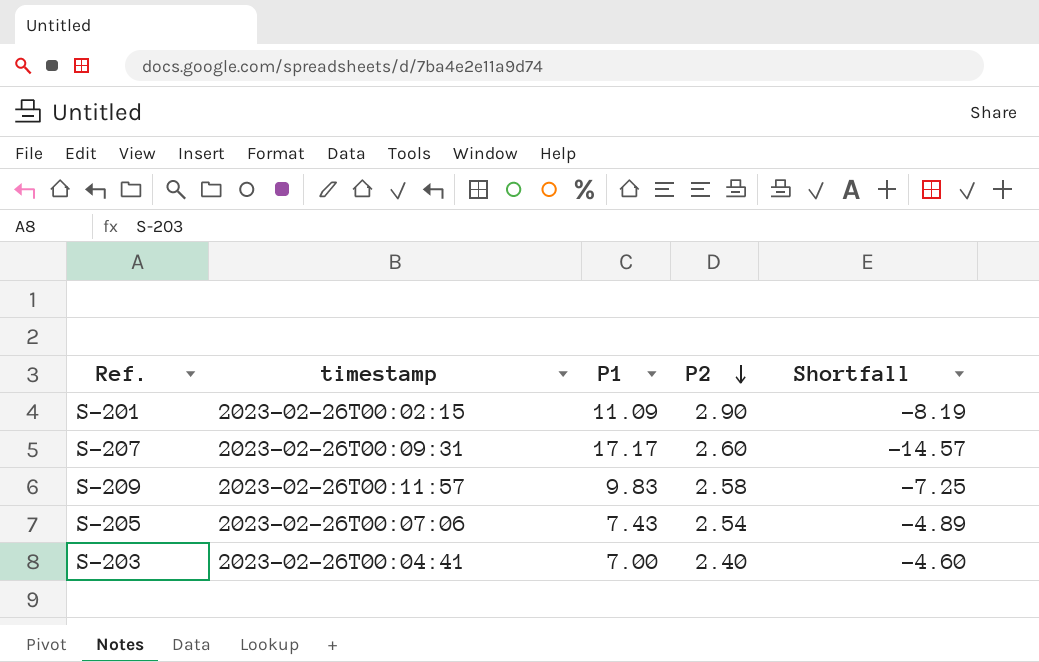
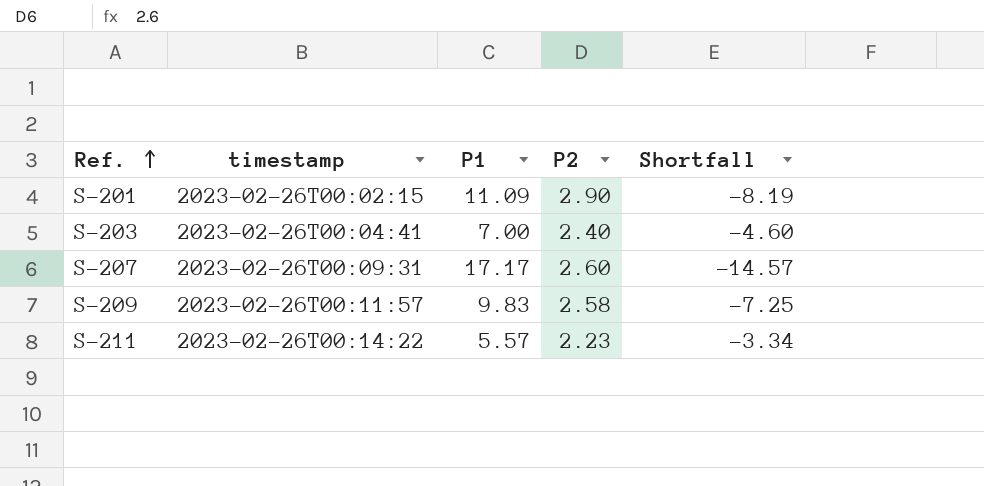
row order: P2 descending -> Ref. ascending
row S-205: 2023-02-26T00:07:06 | 7.43 | 2.54 | -4.89 -> none
row S-211: none -> 2023-02-26T00:14:22 | 5.57 | 2.23 | -3.34

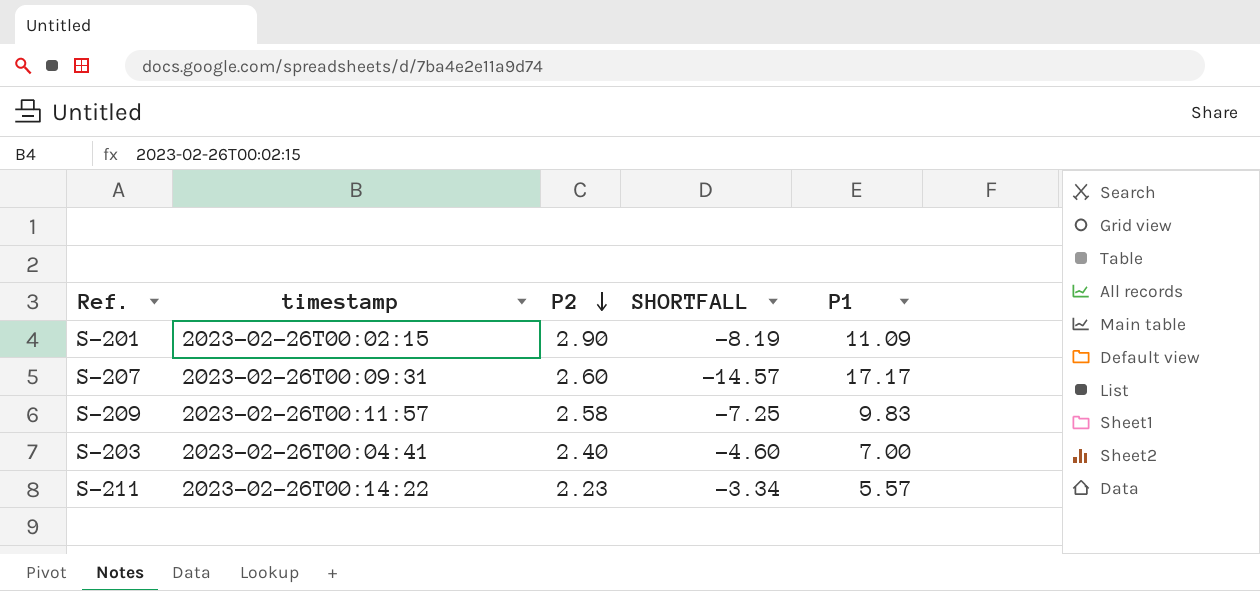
row order: Ref. ascending -> P2 descending
column name: Shortfall -> SHORTFALL
column P1 | position: 3 -> 5

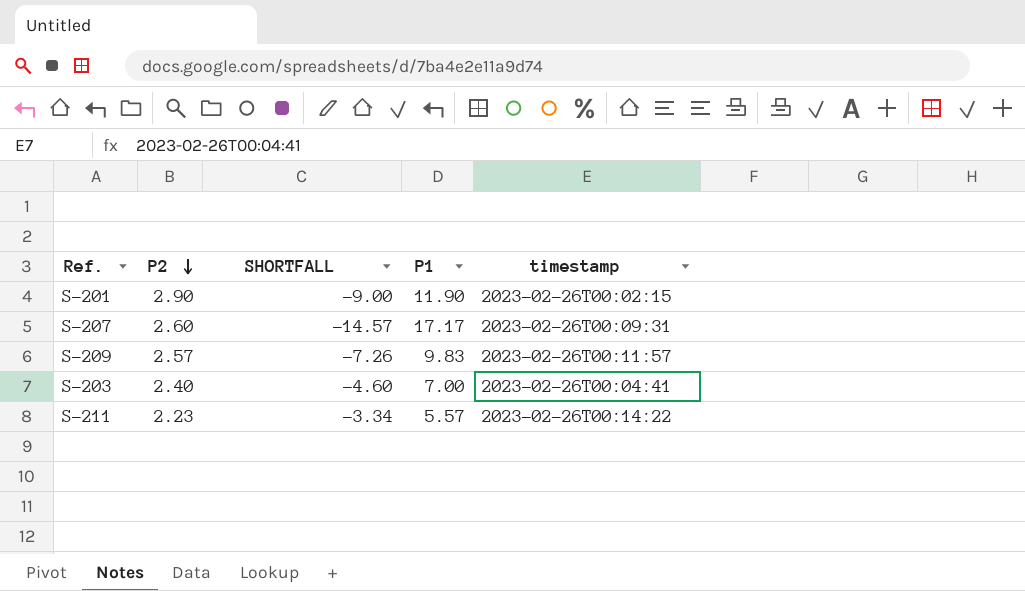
column timestamp | position: 2 -> 5
S-201 | SHORTFALL: -8.19 -> -9.00
S-201 | P1: 11.09 -> 11.90
S-209 | P2: 2.58 -> 2.57
S-209 | SHORTFALL: -7.25 -> -7.26

